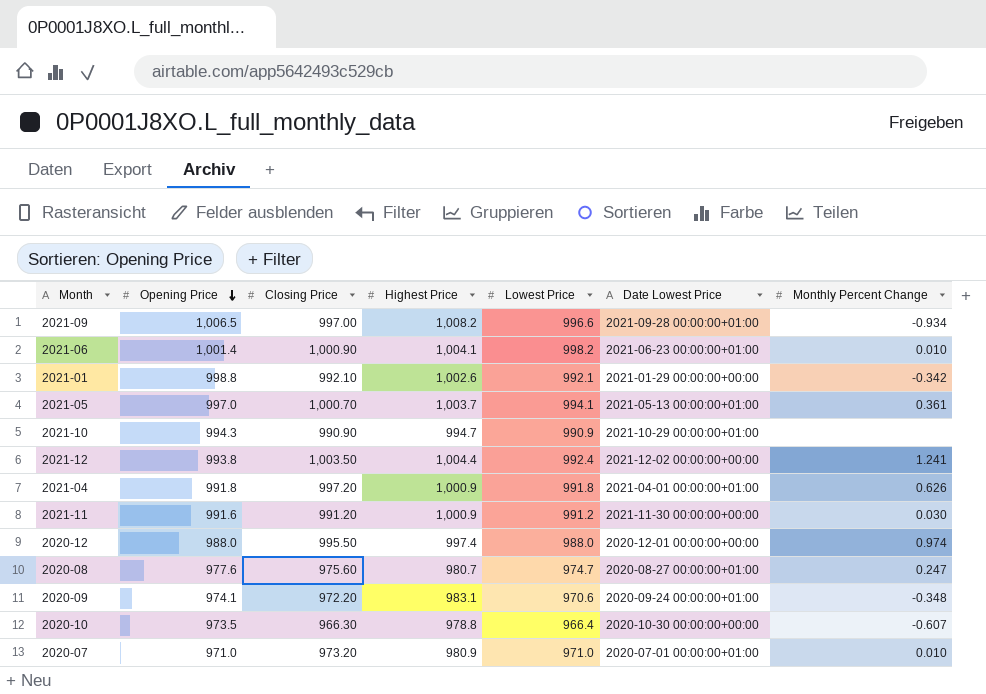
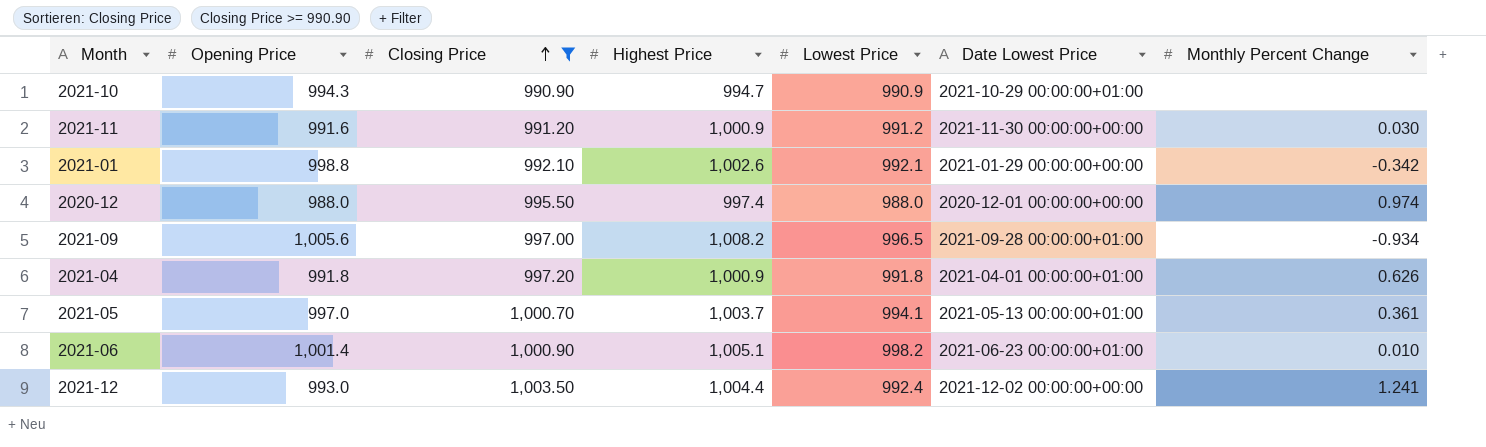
filter: none -> Closing Price >= 990.90
row order: Opening Price descending -> Closing Price ascending
2021-09 | Opening Price: 1,006.5 -> 1,005.6
2021-09 | Lowest Price: 996.6 -> 996.5
2021-06 | Highest Price: 1,004.1 -> 1,005.1
2021-12 | Opening Price: 993.8 -> 993.0

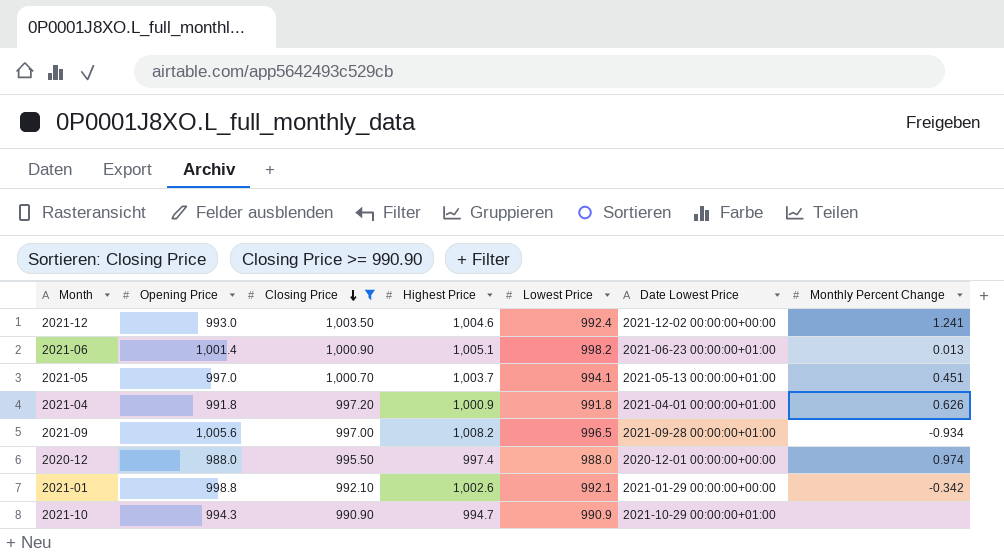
row order: Closing Price ascending -> Closing Price descending
row 2021-11: 991.6 | 991.20 | 1,000.9 | 991.2 | 2021-11-30 00:00:00+00:00 | 0.030 -> none
2021-12 | Highest Price: 1,004.4 -> 1,004.6
2021-06 | Monthly Percent Change: 0.010 -> 0.013
2021-05 | Monthly Percent Change: 0.361 -> 0.451

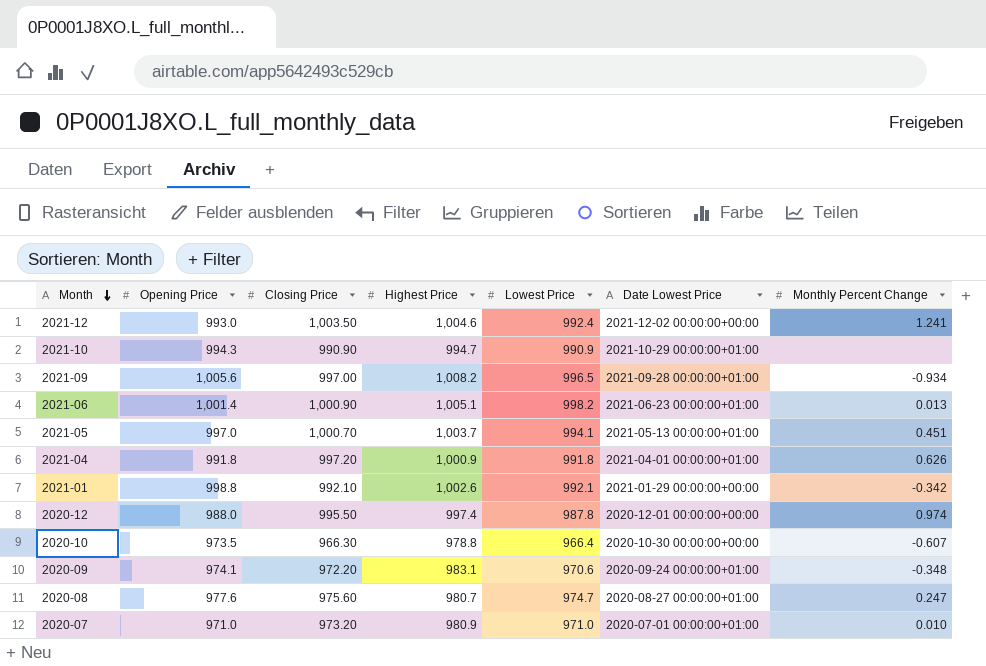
filter: Closing Price >= 990.90 -> none
row order: Closing Price descending -> Month descending
2020-12 | Lowest Price: 988.0 -> 987.8

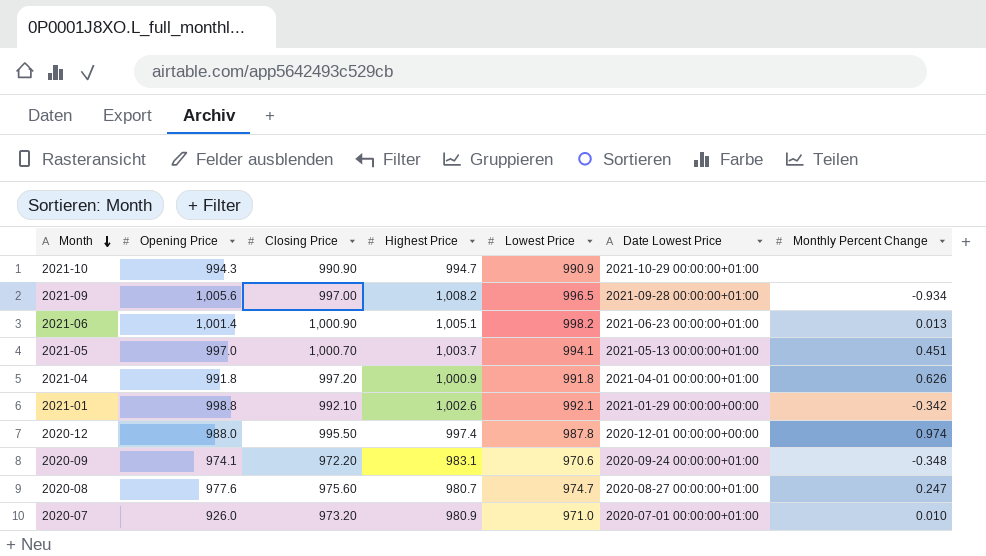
row 2021-12: 993.0 | 1,003.50 | 1,004.6 | 992.4 | 2021-12-02 00:00:00+00:00 | 1.241 -> none
row 2020-10: 973.5 | 966.30 | 978.8 | 966.4 | 2020-10-30 00:00:00+00:00 | -0.607 -> none
2020-07 | Opening Price: 971.0 -> 926.0

